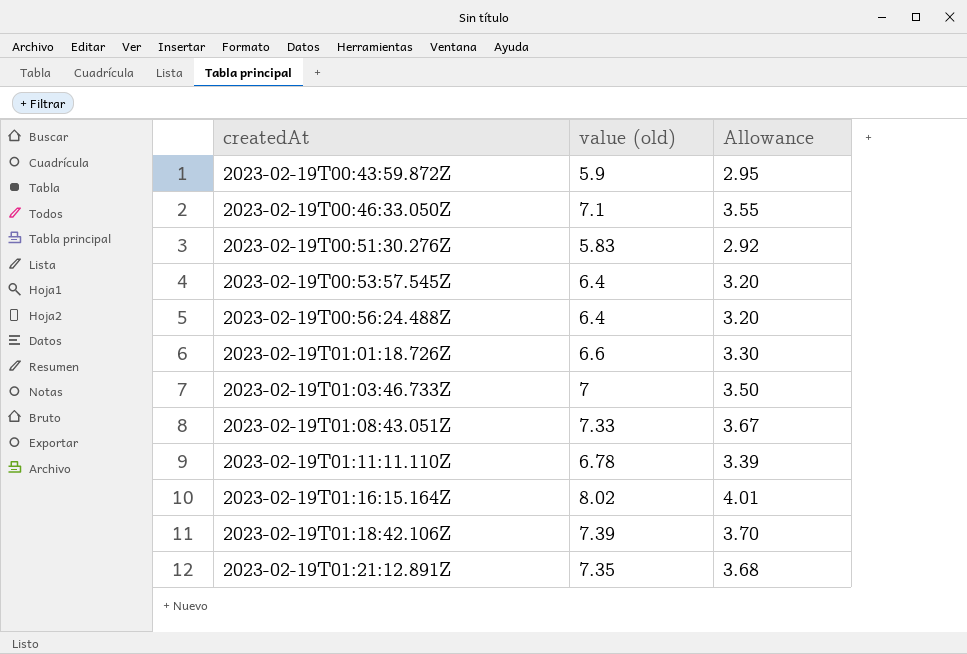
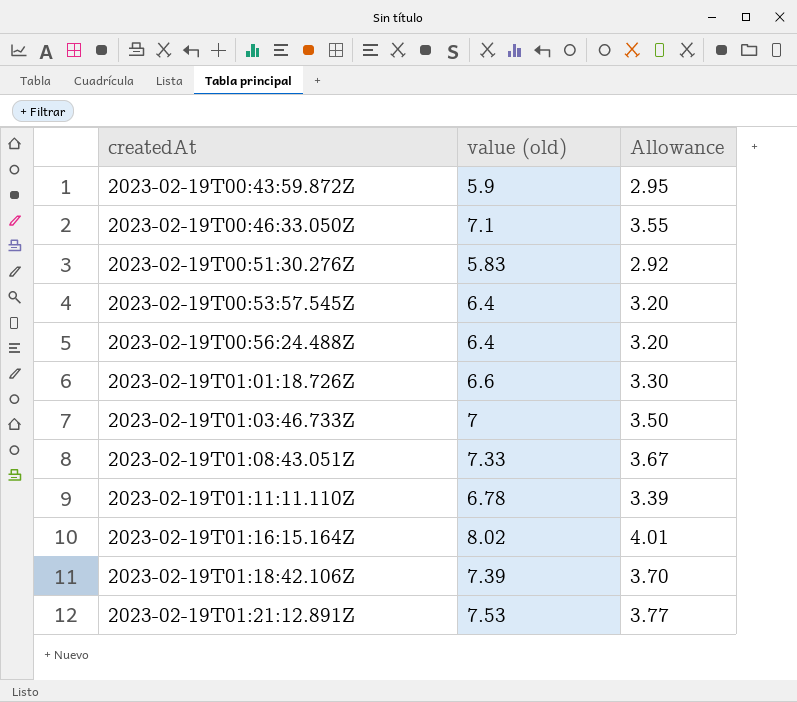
2023-02-19T01:21:12.891Z | value (old): 7.35 -> 7.53
2023-02-19T01:21:12.891Z | Allowance: 3.68 -> 3.77

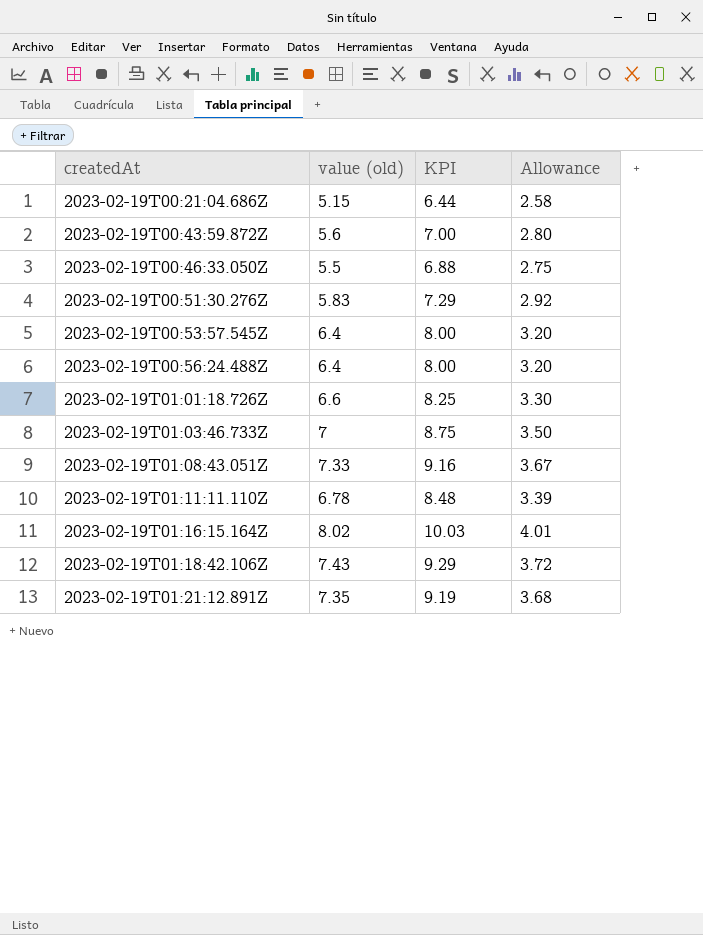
column KPI | formula: none -> [value (old)] * 1.25
row 2023-02-19T00:21:04.686Z: none -> 5.15 | 6.44 | 2.58
2023-02-19T00:43:59.872Z | value (old): 5.9 -> 5.6
2023-02-19T00:43:59.872Z | Allowance: 2.95 -> 2.80
2023-02-19T00:46:33.050Z | value (old): 7.1 -> 5.5
2023-02-19T00:46:33.050Z | Allowance: 3.55 -> 2.75
2023-02-19T01:18:42.106Z | value (old): 7.39 -> 7.43
2023-02-19T01:18:42.106Z | Allowance: 3.70 -> 3.72
2023-02-19T01:21:12.891Z | value (old): 7.53 -> 7.35
2023-02-19T01:21:12.891Z | Allowance: 3.77 -> 3.68

